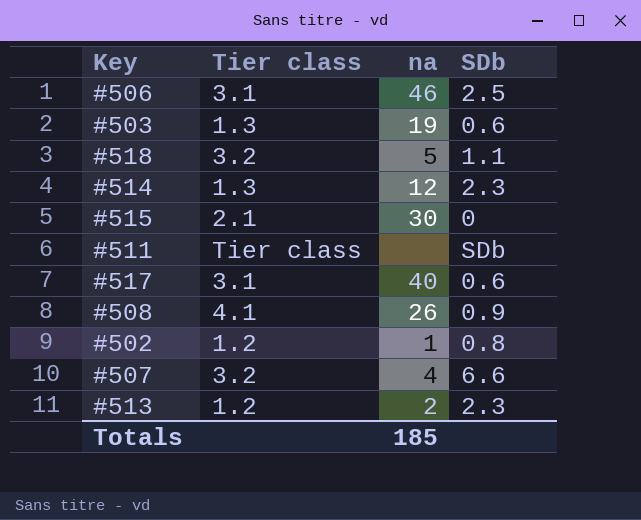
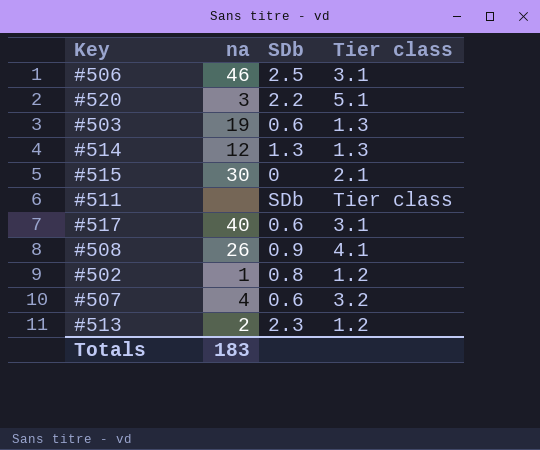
column Tier class | position: 2 -> 4
row #518: 3.2 | 5 | 1.1 -> none
row #520: none -> 3 | 2.2 | 5.1
#514 | SDb: 2.3 -> 1.3
#507 | SDb: 6.6 -> 0.6
Totals | na: 185 -> 183

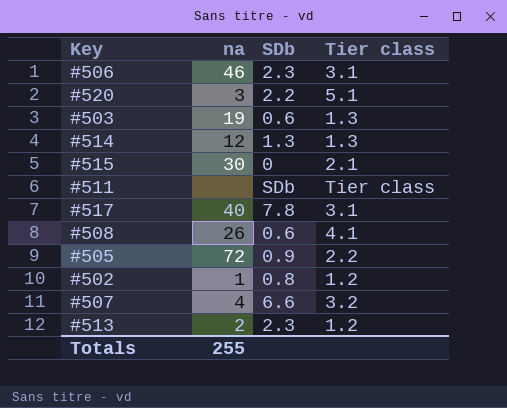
#506 | SDb: 2.5 -> 2.3
#517 | SDb: 0.6 -> 7.8
#508 | SDb: 0.9 -> 0.6
row #505: none -> 72 | 0.9 | 2.2
#507 | SDb: 0.6 -> 6.6
Totals | na: 183 -> 255

